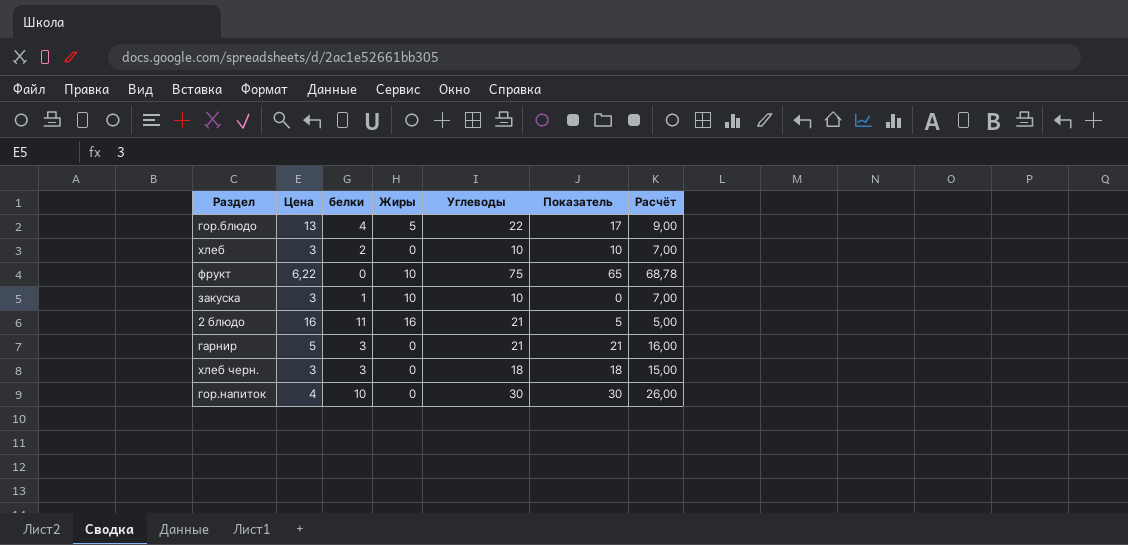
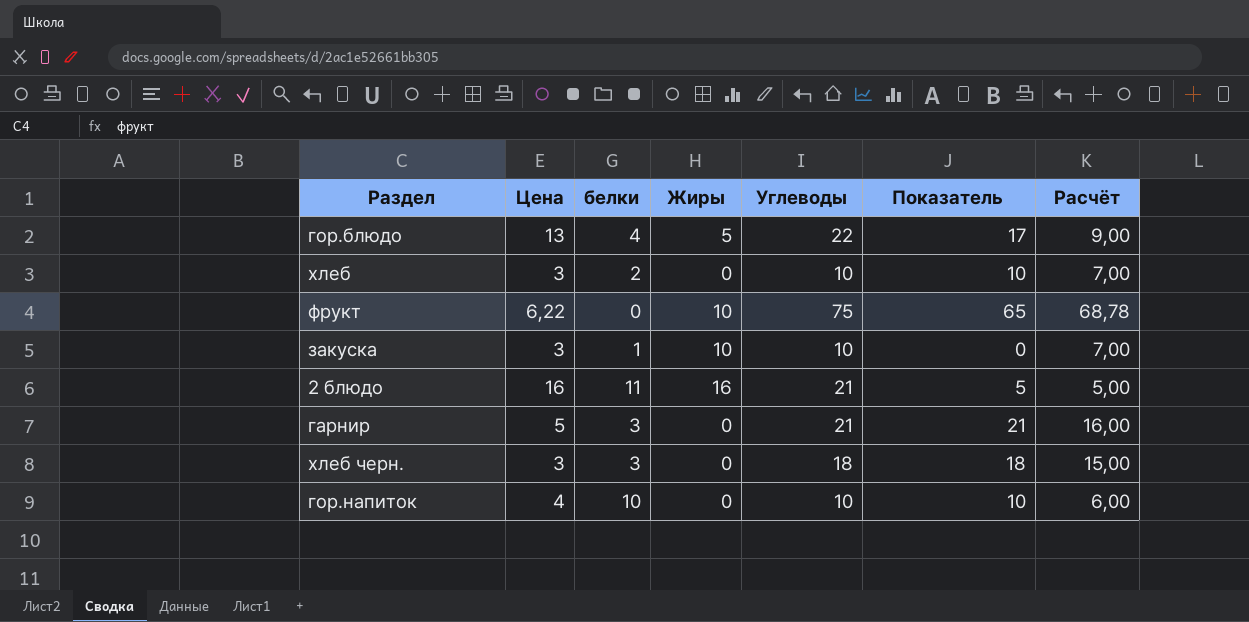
гор.напиток | Углеводы: 30 -> 10
гор.напиток | Показатель: 30 -> 10
гор.напиток | Расчёт: 26,00 -> 6,00

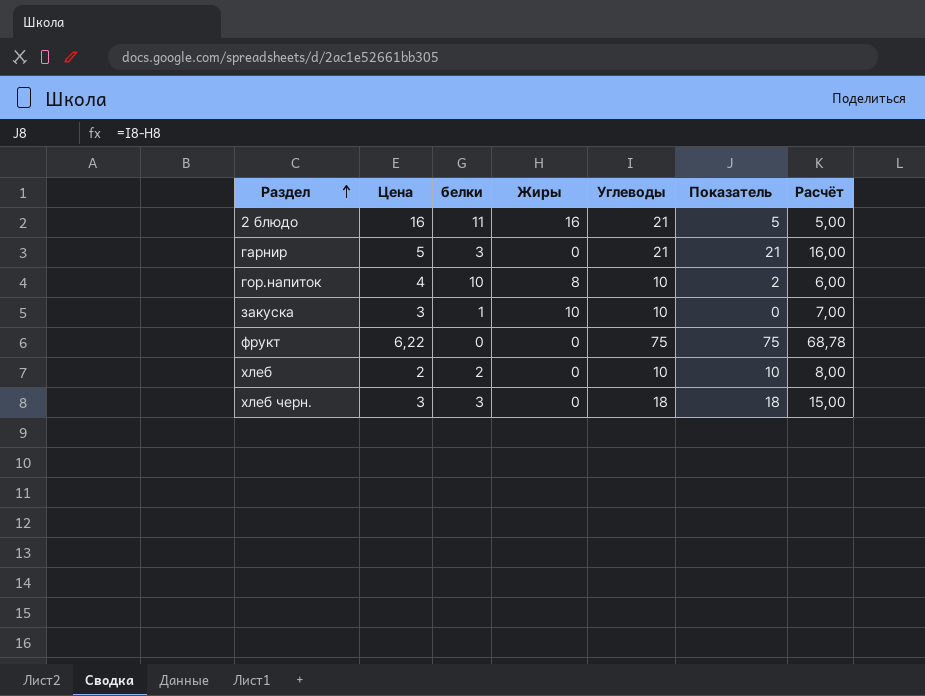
row order: none -> Раздел ascending
row гор.блюдо: 13 | 4 | 5 | 22 | 17 | 9,00 -> none
гор.напиток | Жиры: 0 -> 8
гор.напиток | Показатель: 10 -> 2
фрукт | Жиры: 10 -> 0
фрукт | Показатель: 65 -> 75
хлеб | Цена: 3 -> 2
хлеб | Расчёт: 7,00 -> 8,00

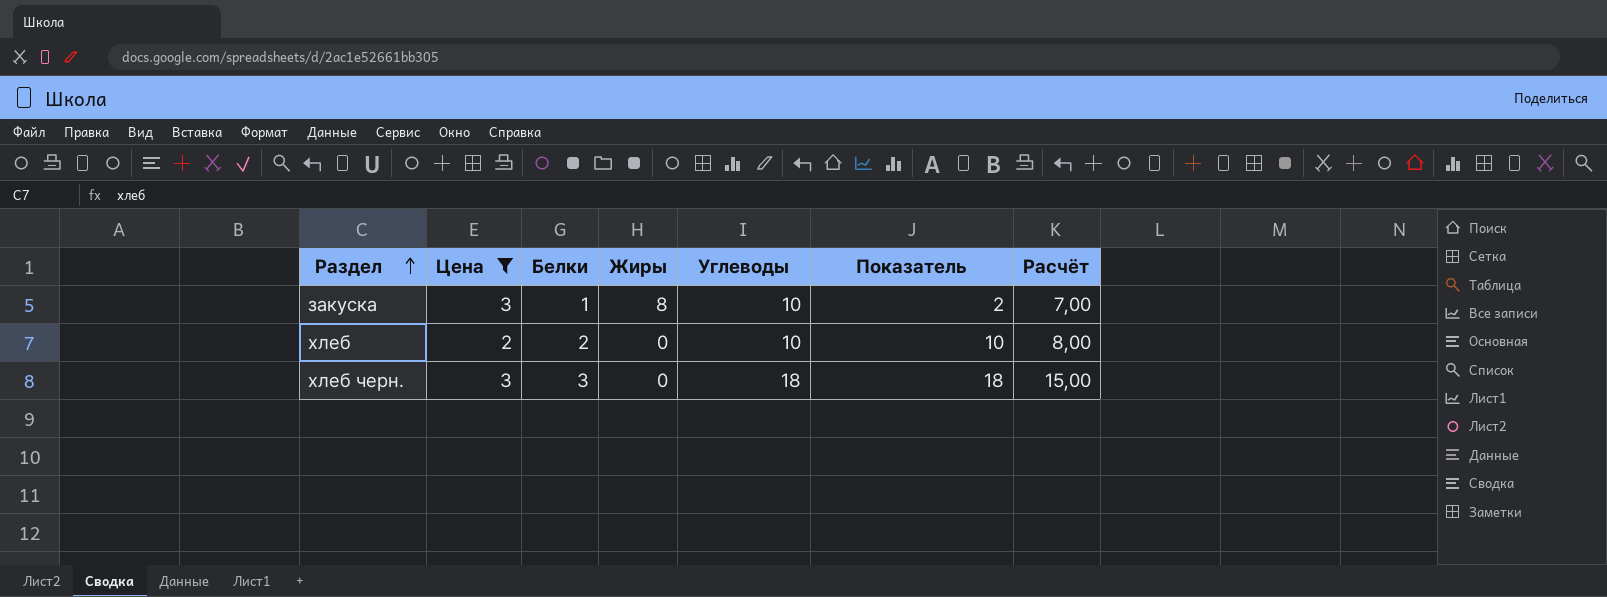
filter: none -> Цена <= 3
column name: белки -> Белки
закуска | Жиры: 10 -> 8
закуска | Показатель: 0 -> 2

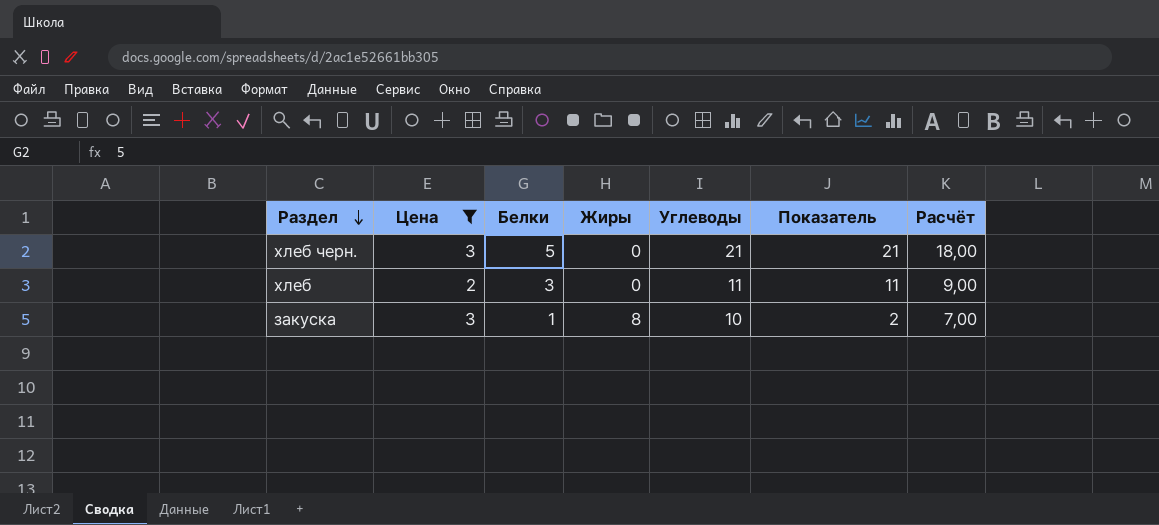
row order: Раздел ascending -> Раздел descending
хлеб черн. | Белки: 3 -> 5
хлеб черн. | Углеводы: 18 -> 21
хлеб черн. | Показатель: 18 -> 21
хлеб черн. | Расчёт: 15,00 -> 18,00
хлеб | Белки: 2 -> 3
хлеб | Углеводы: 10 -> 11
хлеб | Показатель: 10 -> 11
хлеб | Расчёт: 8,00 -> 9,00

